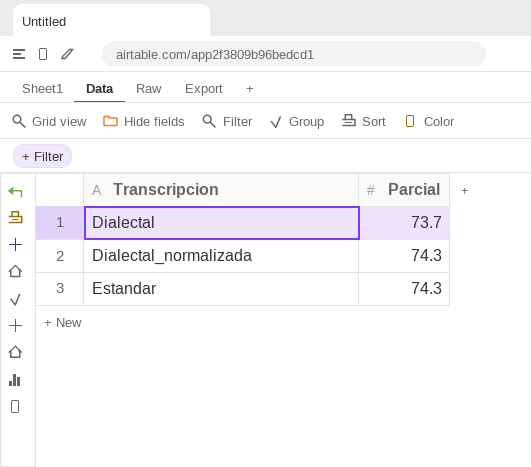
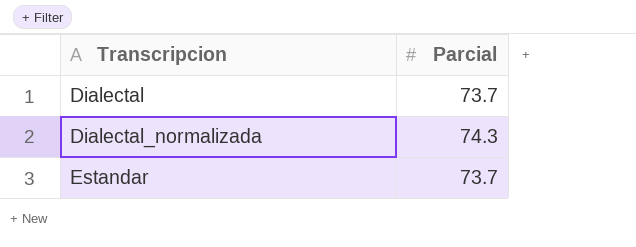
Estandar | Parcial: 74.3 -> 73.7

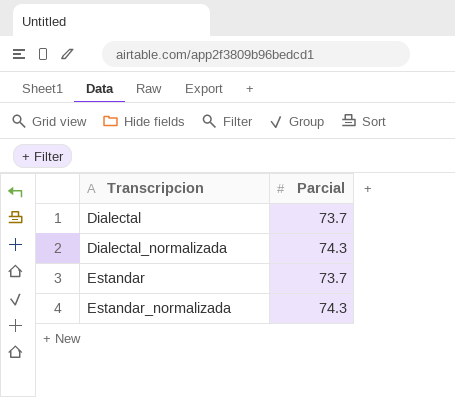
row Estandar_normalizada: none -> 74.3

